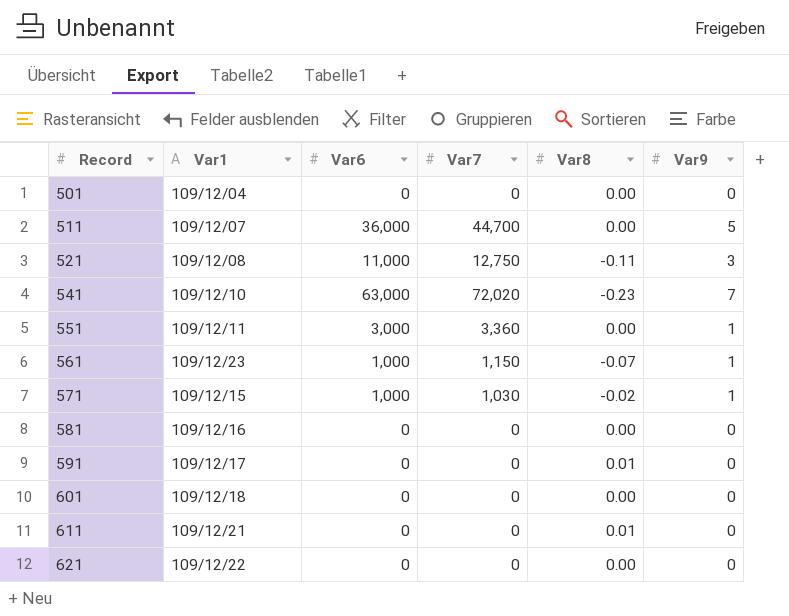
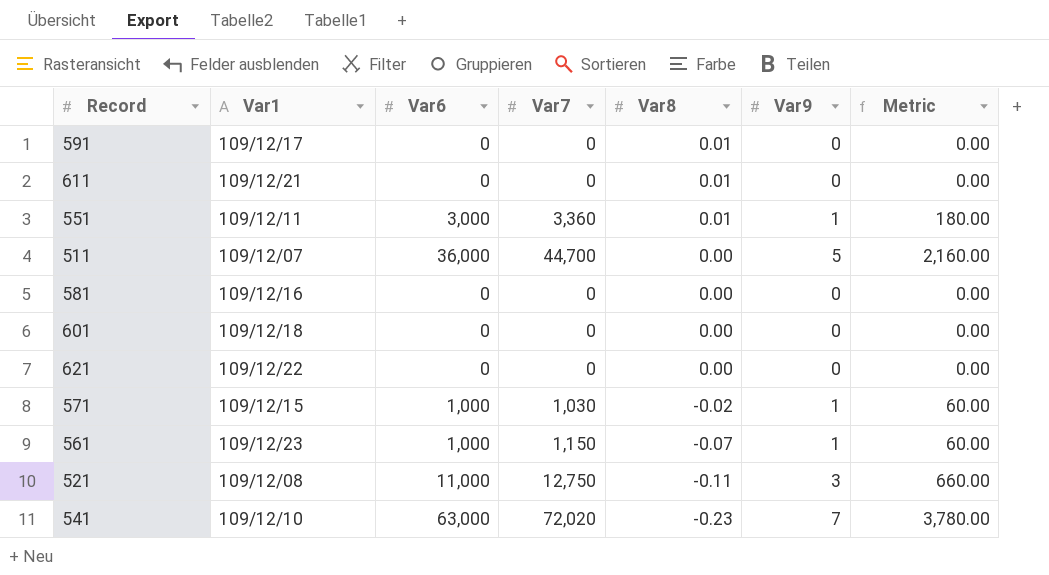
row order: Record ascending -> Var8 descending
column Metric | formula: none -> [Var6] * 0.06
row 501: 109/12/04 | 0 | 0 | 0.00 | 0 -> none
551 | Var8: 0.00 -> 0.01

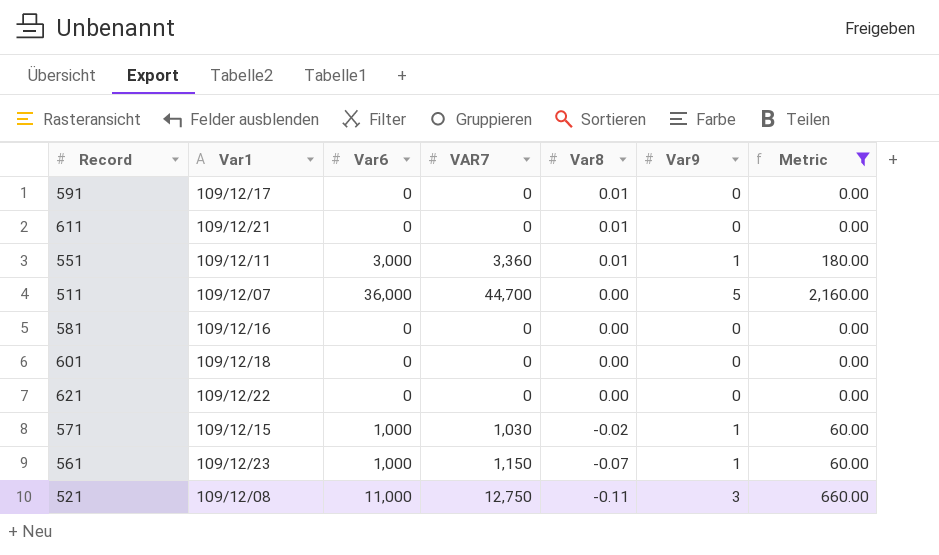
filter: none -> Metric != 3,780.00
column name: Var7 -> VAR7

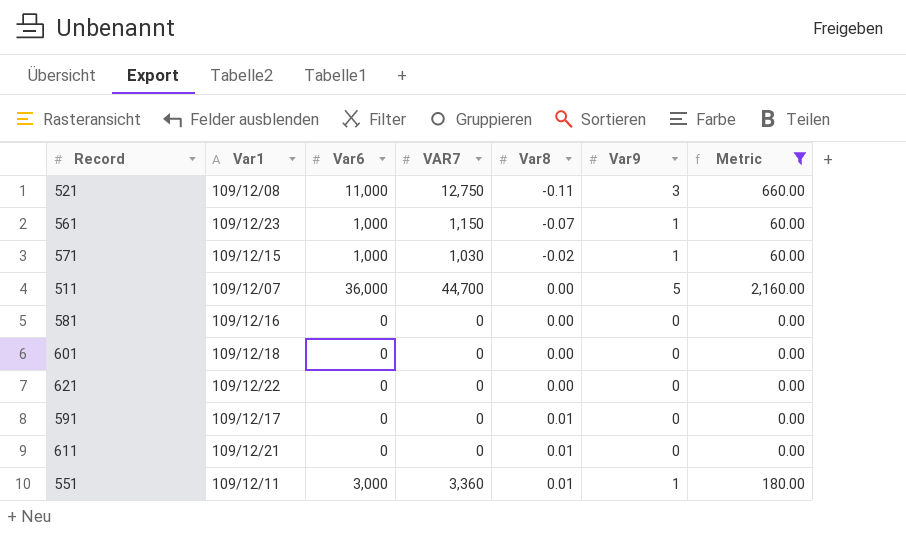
row order: Var8 descending -> Var8 ascending

